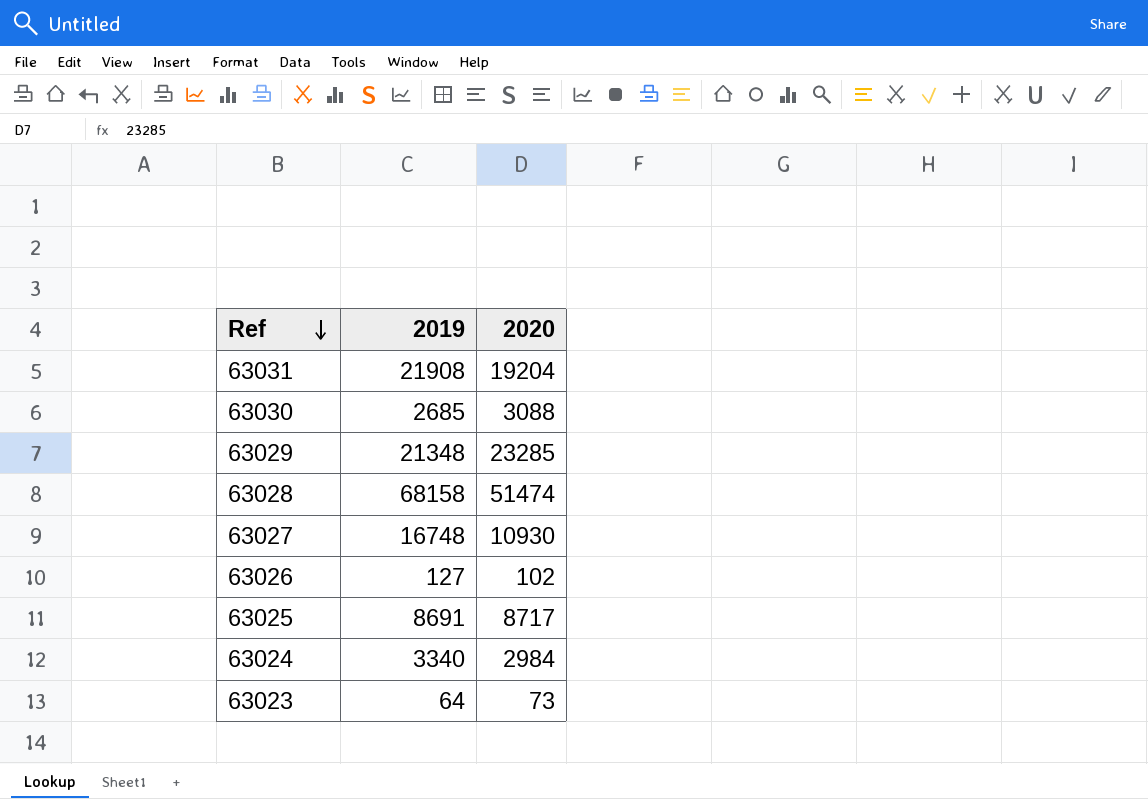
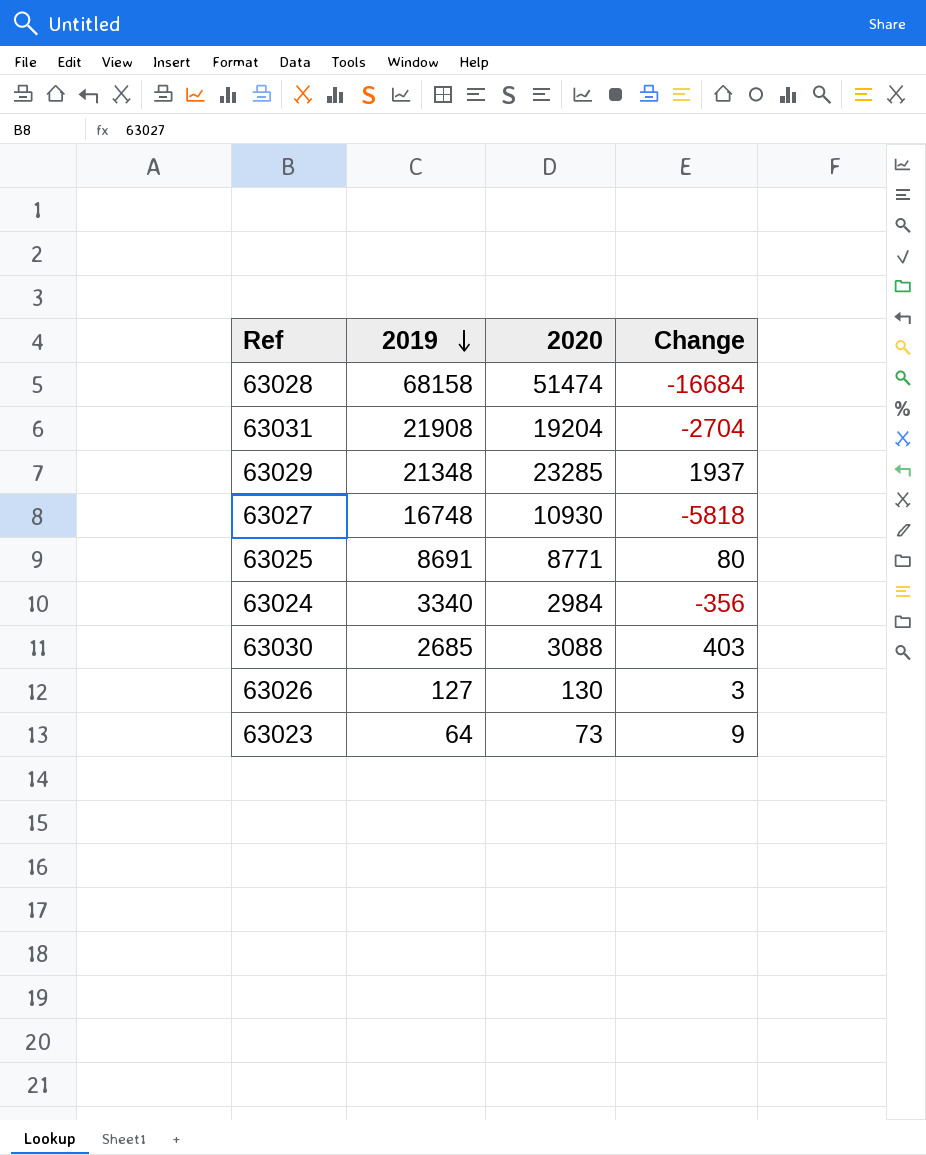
row order: Ref descending -> 2019 descending
column Change | formula: none -> [2020] - [2019]
63025 | 2020: 8717 -> 8771
63026 | 2020: 102 -> 130

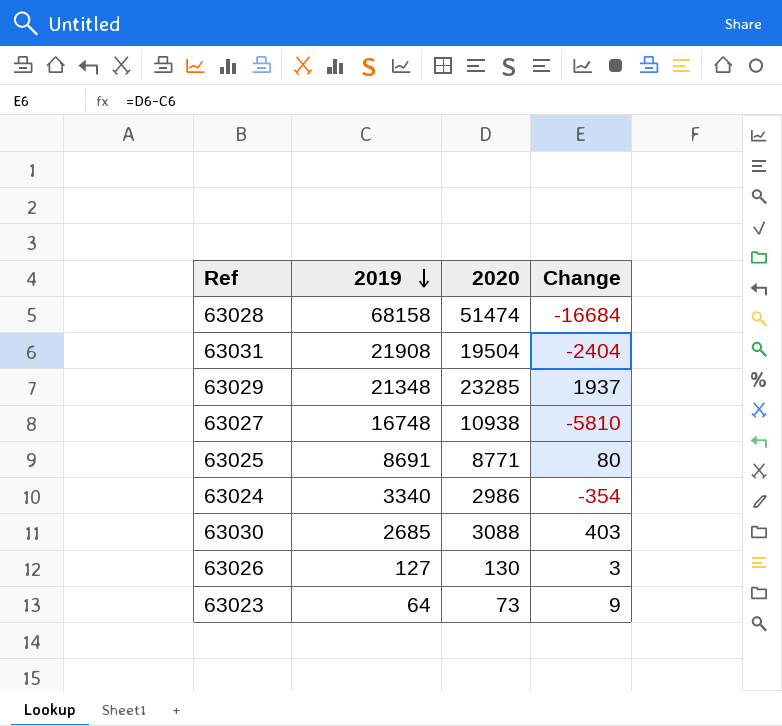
63031 | 2020: 19204 -> 19504
63031 | Change: -2704 -> -2404
63027 | 2020: 10930 -> 10938
63027 | Change: -5818 -> -5810
63024 | 2020: 2984 -> 2986
63024 | Change: -356 -> -354

